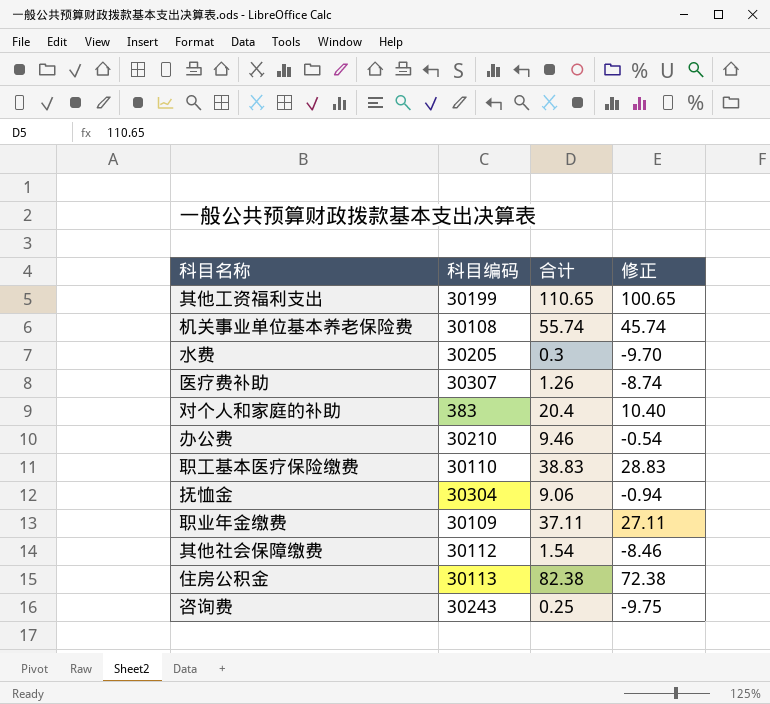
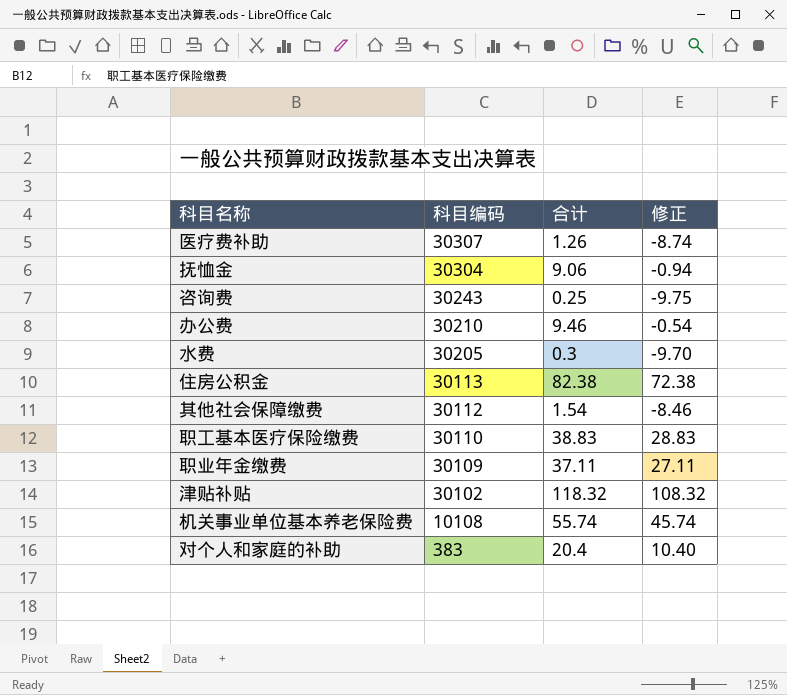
row order: none -> 科目编码 descending
row 其他工资福利支出: 30199 | 110.65 | 100.65 -> none
row 津贴补贴: none -> 30102 | 118.32 | 108.32
机关事业单位基本养老保险费 | 科目编码: 30108 -> 10108

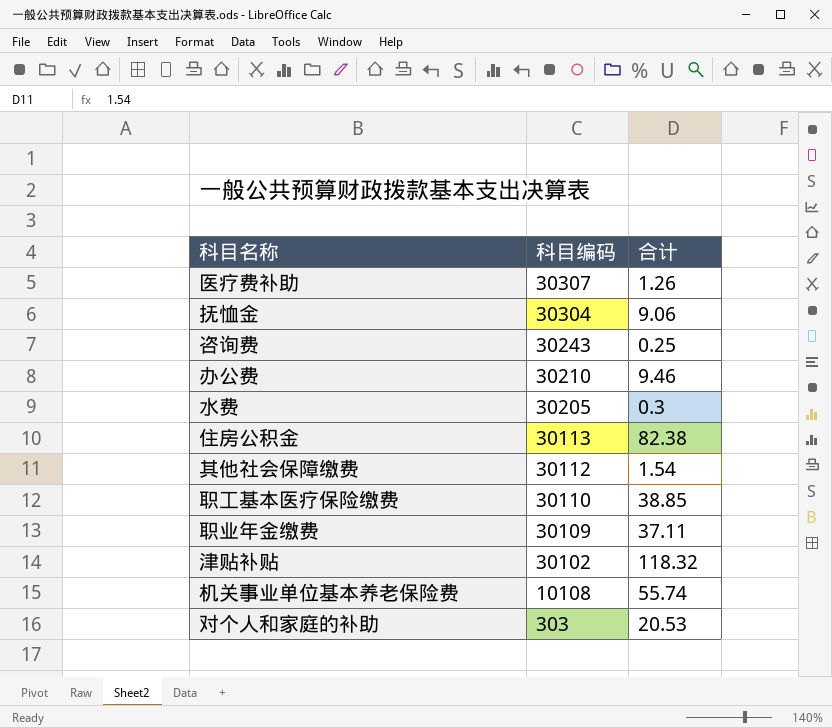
column 修正 | formula: [合计] - 10 -> none
职工基本医疗保险缴费 | 合计: 38.83 -> 38.85
对个人和家庭的补助 | 科目编码: 383 -> 303
对个人和家庭的补助 | 合计: 20.4 -> 20.53

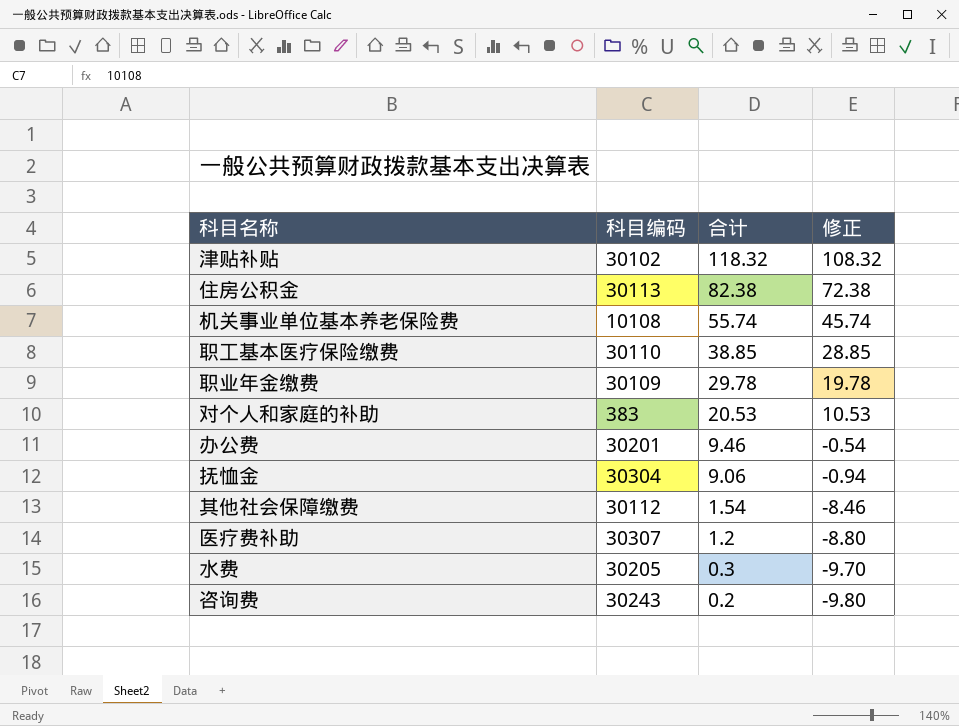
row order: 科目编码 descending -> 合计 descending
column 修正 | formula: none -> [合计] - 10
职业年金缴费 | 合计: 37.11 -> 29.78
对个人和家庭的补助 | 科目编码: 303 -> 383
办公费 | 科目编码: 30210 -> 30201
医疗费补助 | 合计: 1.26 -> 1.2
咨询费 | 合计: 0.25 -> 0.2

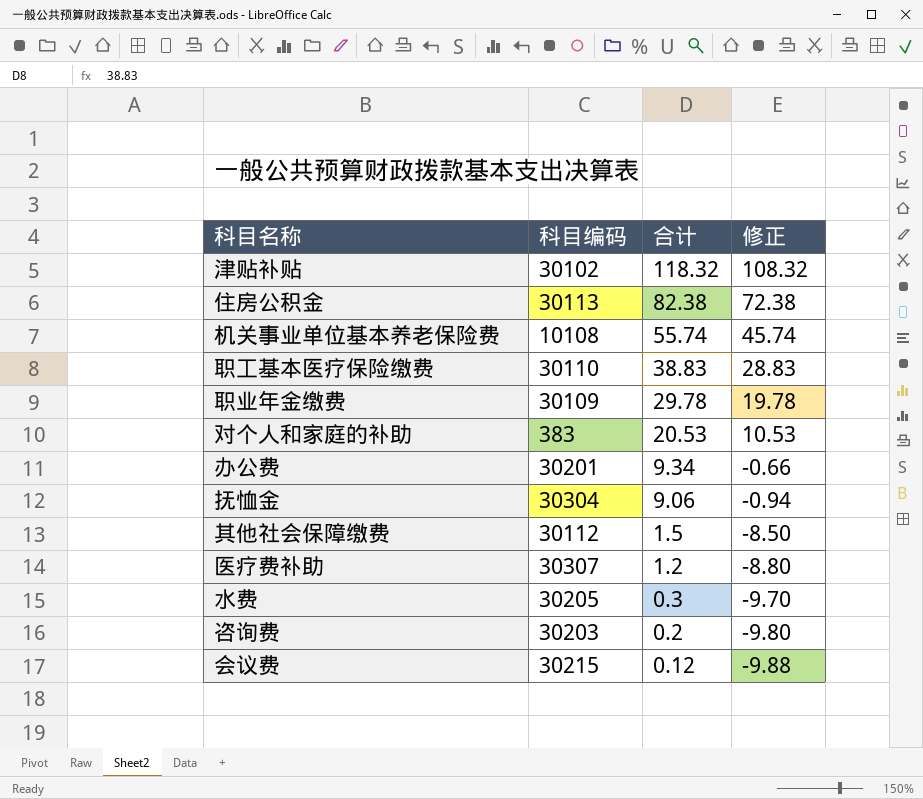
职工基本医疗保险缴费 | 合计: 38.85 -> 38.83
职工基本医疗保险缴费 | 修正: 28.85 -> 28.83
办公费 | 合计: 9.46 -> 9.34
办公费 | 修正: -0.54 -> -0.66
其他社会保障缴费 | 合计: 1.54 -> 1.5
其他社会保障缴费 | 修正: -8.46 -> -8.50
咨询费 | 科目编码: 30243 -> 30203
row 会议费: none -> 30215 | 0.12 | -9.88

